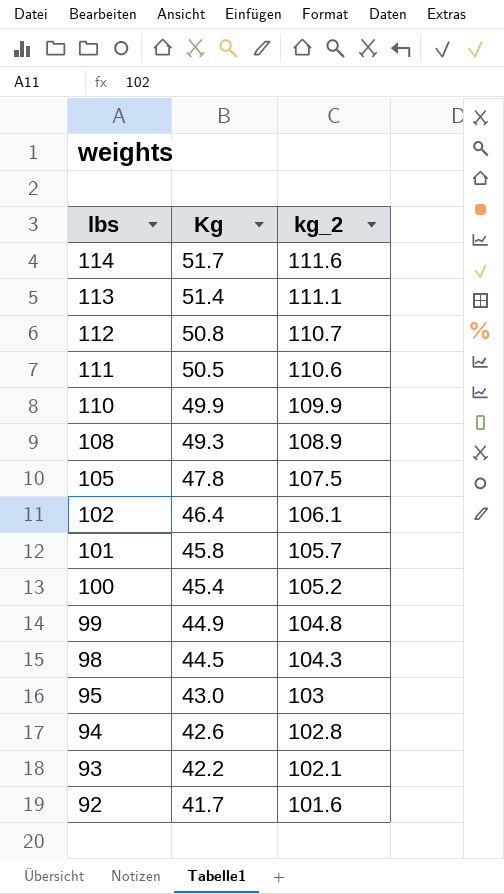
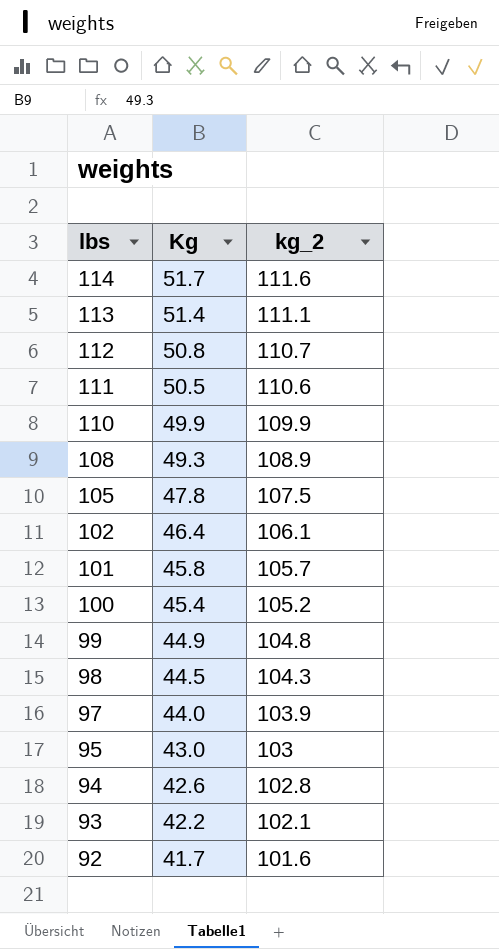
row 97: none -> 44.0 | 103.9

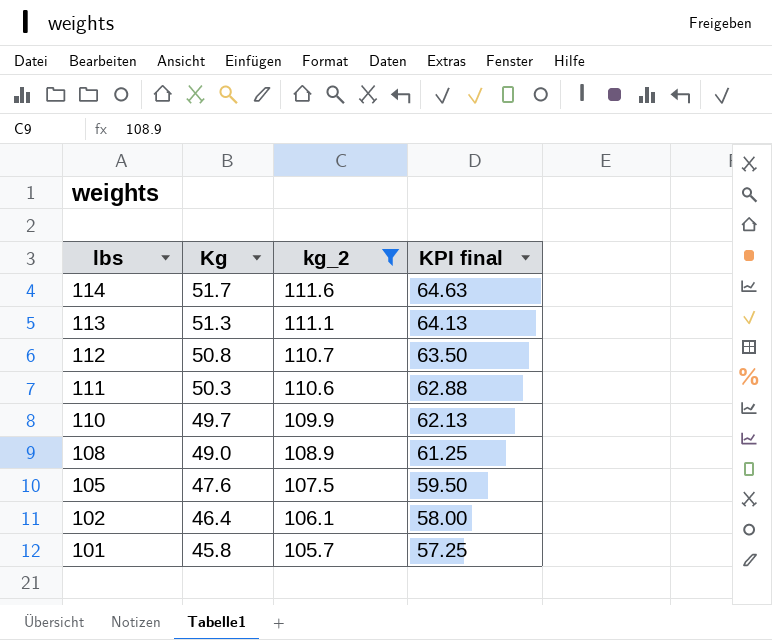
filter: none -> kg_2 >= 105.7
column KPI final | formula: none -> [Kg] * 1.25
113 | Kg: 51.4 -> 51.3
111 | Kg: 50.5 -> 50.3
110 | Kg: 49.9 -> 49.7
108 | Kg: 49.3 -> 49.0
105 | Kg: 47.8 -> 47.6

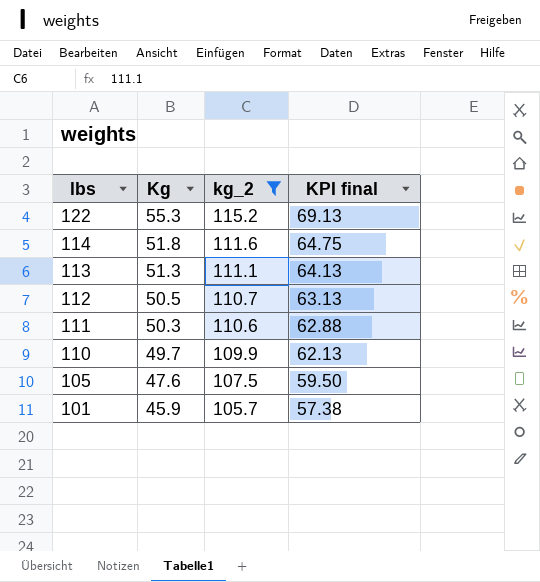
row 108: 49.0 | 108.9 | 61.25 -> none
row 102: 46.4 | 106.1 | 58.00 -> none
row 122: none -> 55.3 | 115.2 | 69.13
114 | Kg: 51.7 -> 51.8
114 | KPI final: 64.63 -> 64.75
112 | Kg: 50.8 -> 50.5
112 | KPI final: 63.50 -> 63.13
101 | Kg: 45.8 -> 45.9
101 | KPI final: 57.25 -> 57.38

